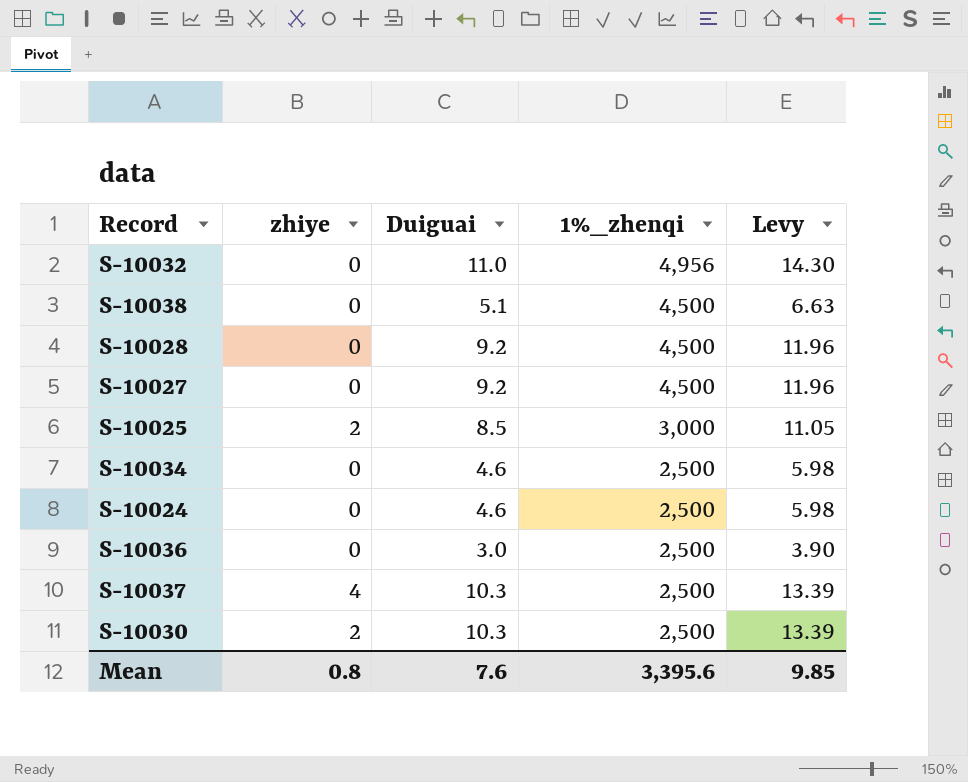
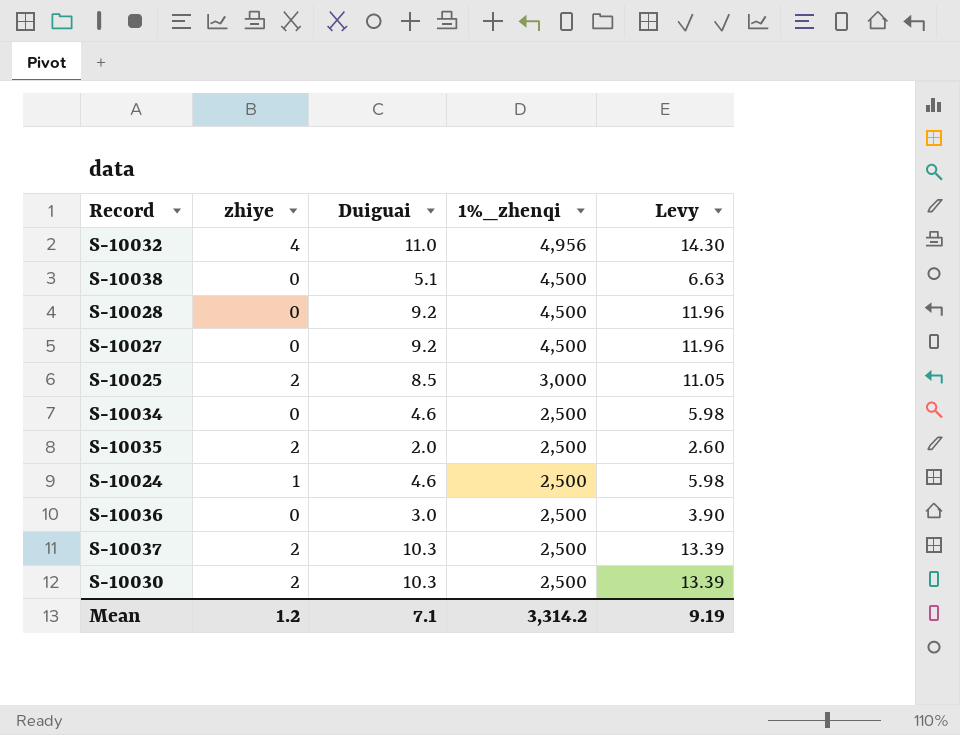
S-10032 | zhiye: 0 -> 4
row S-10035: none -> 2 | 2.0 | 2,500 | 2.60
S-10024 | zhiye: 0 -> 1
S-10037 | zhiye: 4 -> 2
Mean | zhiye: 0.8 -> 1.2
Mean | Duiguai: 7.6 -> 7.1
Mean | 1%_zhenqi: 3,395.6 -> 3,314.2
Mean | Levy: 9.85 -> 9.19

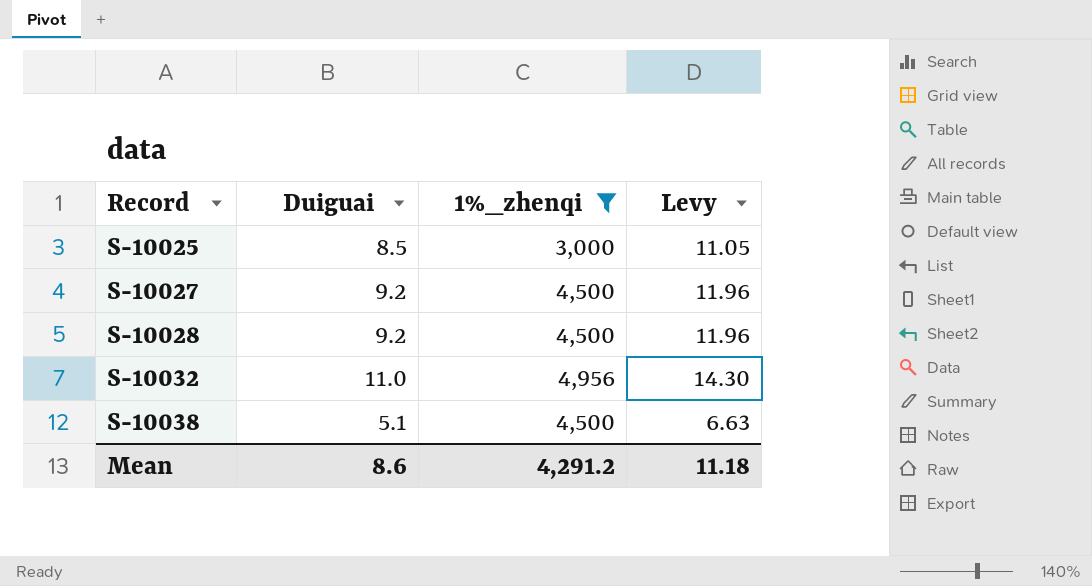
filter: none -> 1%_zhenqi != 2,500
row order: 1%_zhenqi descending -> Record ascending
column zhiye | position: 2 -> none
Mean | Duiguai: 7.1 -> 8.6
Mean | 1%_zhenqi: 3,314.2 -> 4,291.2
Mean | Levy: 9.19 -> 11.18

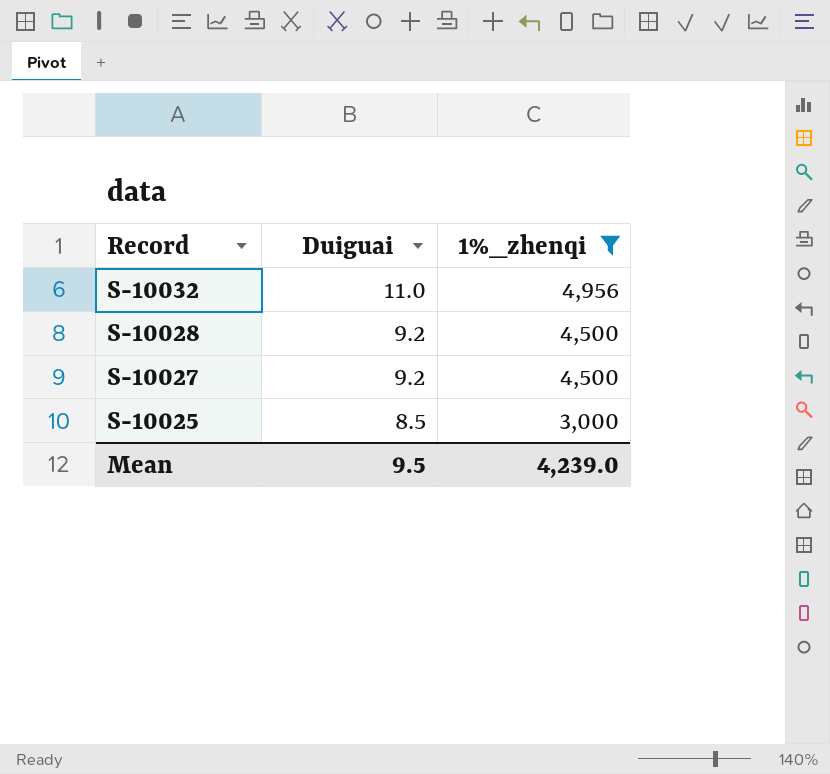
row order: Record ascending -> Record descending
column Levy | formula: [Duiguai] * 1.3 -> none
row S-10038: 5.1 | 4,500 | 6.63 -> none
Mean | Duiguai: 8.6 -> 9.5
Mean | 1%_zhenqi: 4,291.2 -> 4,239.0

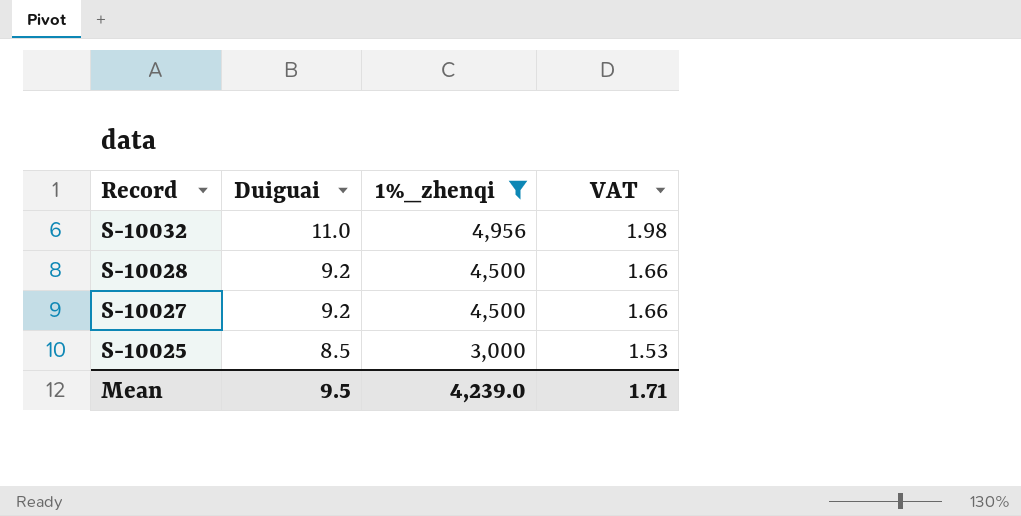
column VAT | formula: none -> [Duiguai] * 0.18

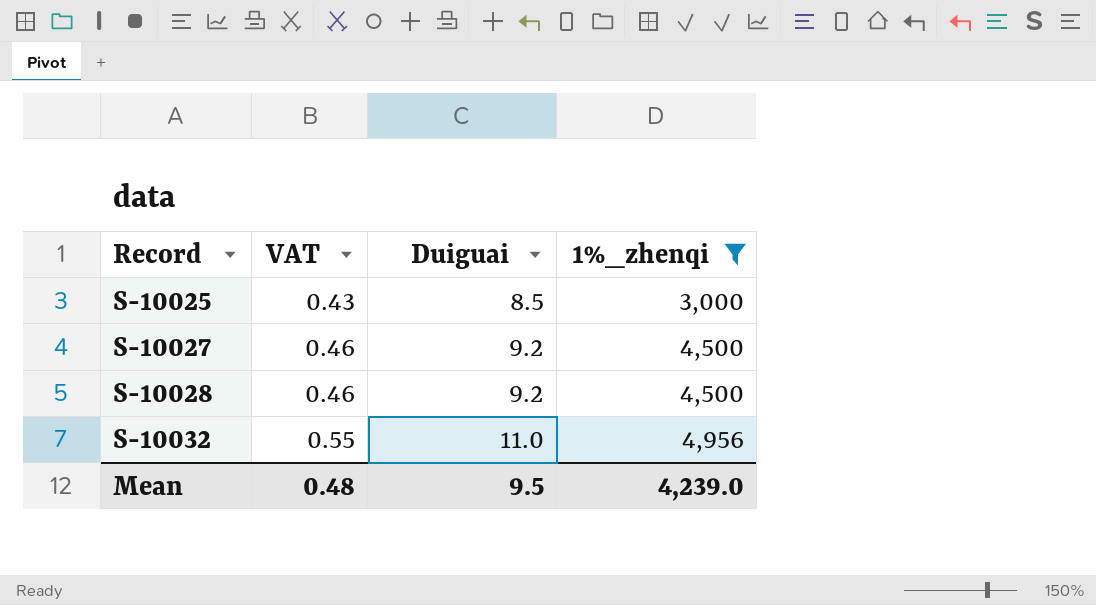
row order: Record descending -> Record ascending
column VAT | formula: [Duiguai] * 0.18 -> [Duiguai] * 0.05
column VAT | position: 4 -> 2
Mean | VAT: 1.71 -> 0.48

